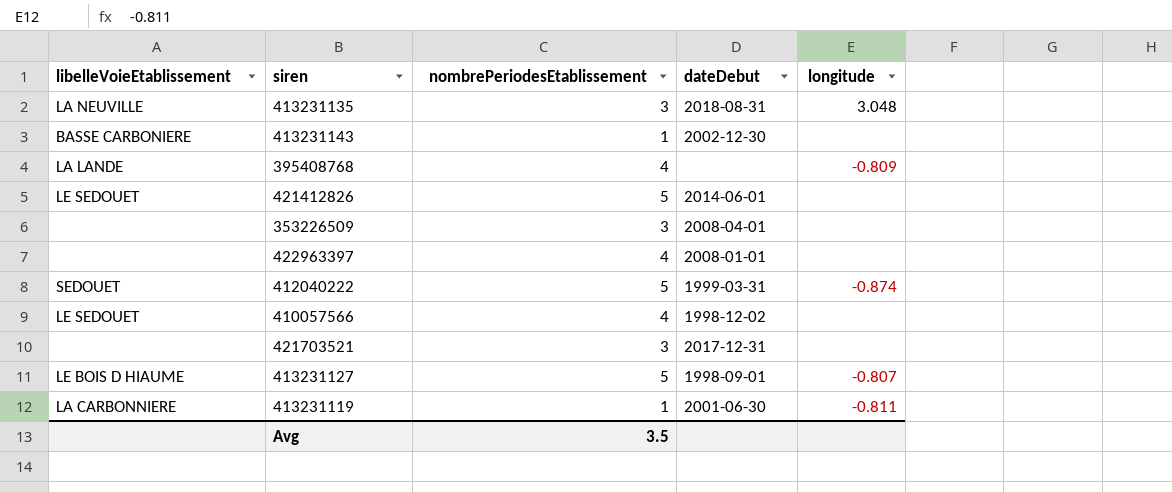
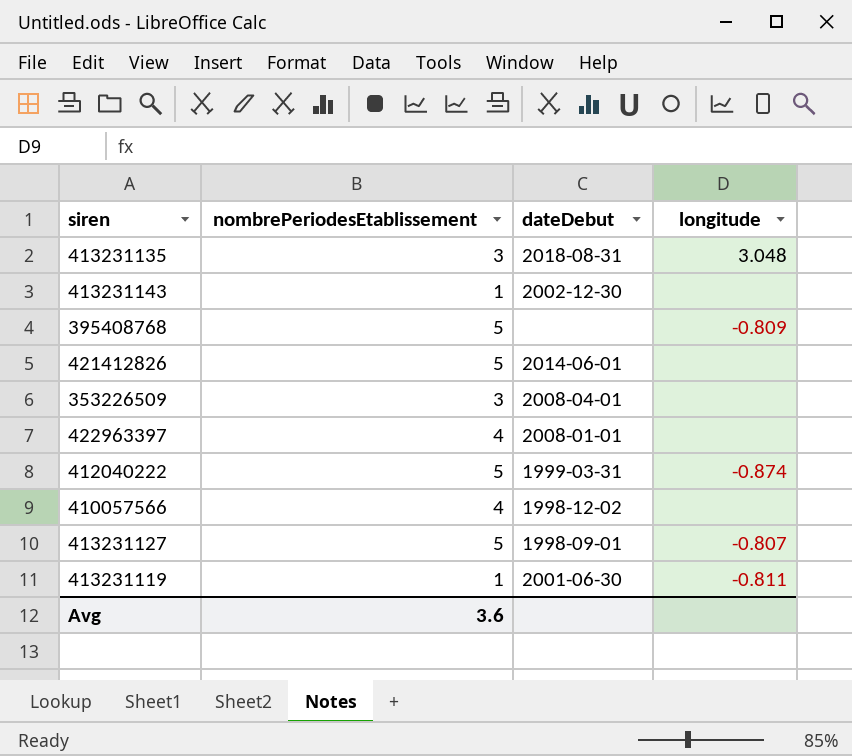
column libelleVoieEtablissement | position: 1 -> none
row 421703521: none | 3 | 2017-12-31 | none -> none
395408768 | nombrePeriodesEtablissement: 4 -> 5
Avg | nombrePeriodesEtablissement: 3.5 -> 3.6

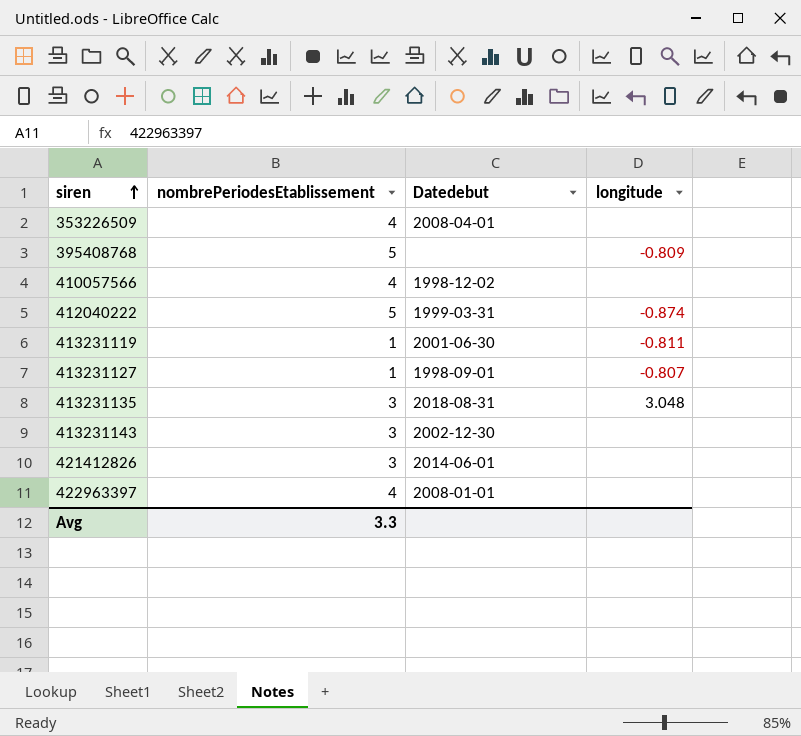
row order: none -> siren ascending
column name: dateDebut -> Datedebut
353226509 | nombrePeriodesEtablissement: 3 -> 4
413231127 | nombrePeriodesEtablissement: 5 -> 1
413231143 | nombrePeriodesEtablissement: 1 -> 3
421412826 | nombrePeriodesEtablissement: 5 -> 3
Avg | nombrePeriodesEtablissement: 3.6 -> 3.3

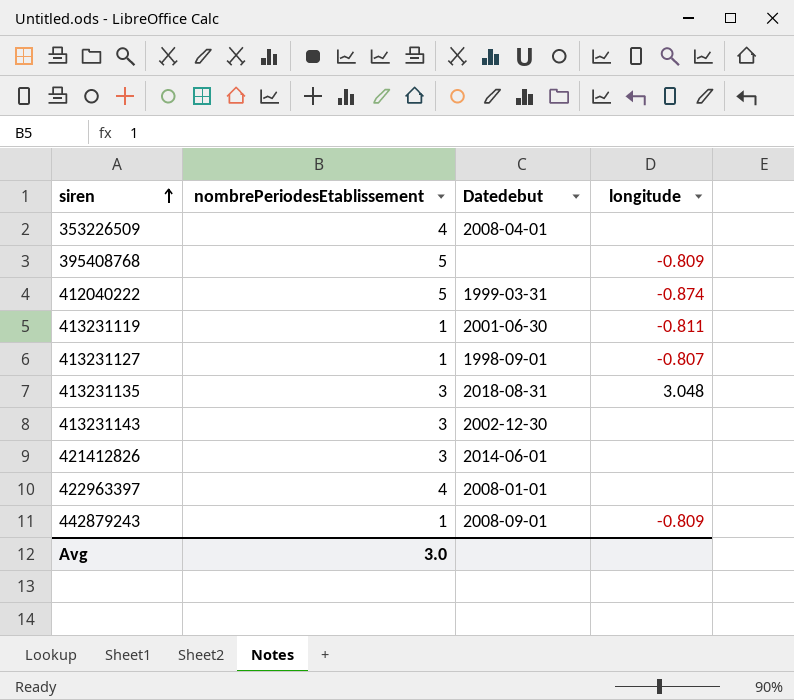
row 410057566: 4 | 1998-12-02 | none -> none
row 442879243: none -> 1 | 2008-09-01 | -0.809
Avg | nombrePeriodesEtablissement: 3.3 -> 3.0

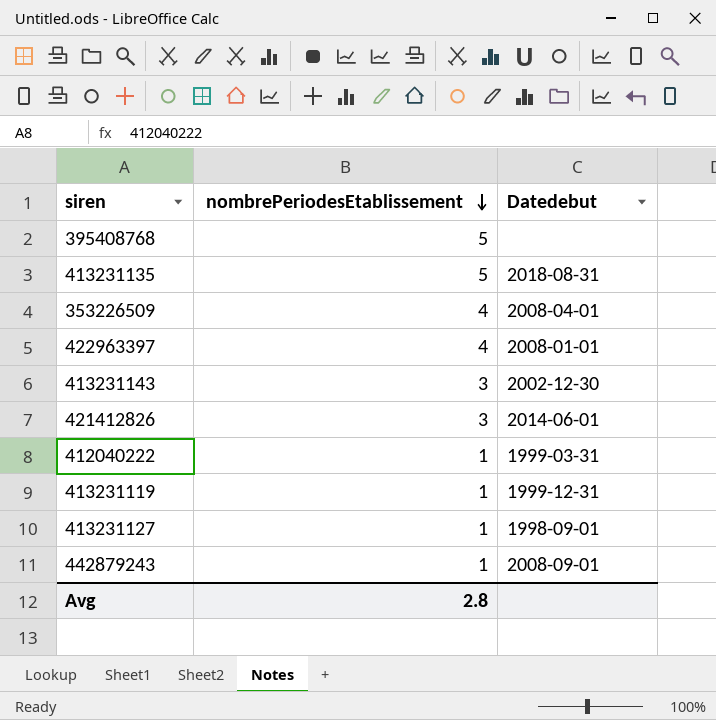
row order: siren ascending -> nombrePeriodesEtablissement descending
column longitude | position: 4 -> none
413231135 | nombrePeriodesEtablissement: 3 -> 5
412040222 | nombrePeriodesEtablissement: 5 -> 1
413231119 | Datedebut: 2001-06-30 -> 1999-12-31
Avg | nombrePeriodesEtablissement: 3.0 -> 2.8

